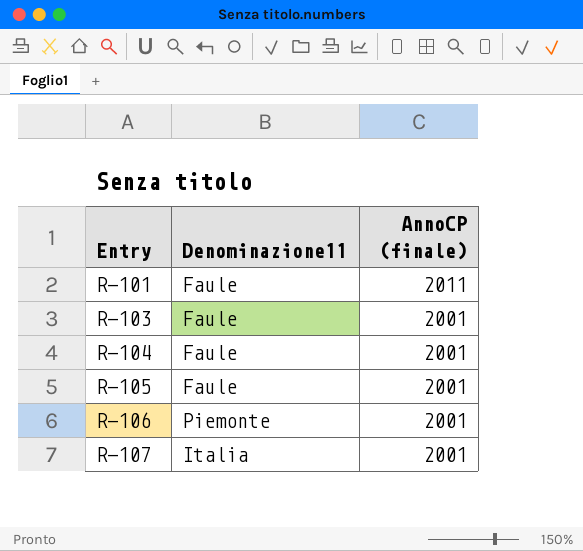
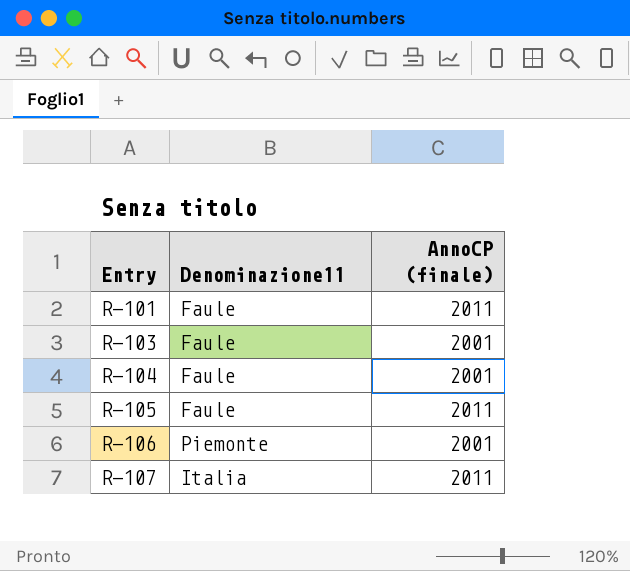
R-105 | AnnoCP (finale): 2001 -> 2011
R-107 | AnnoCP (finale): 2001 -> 2011

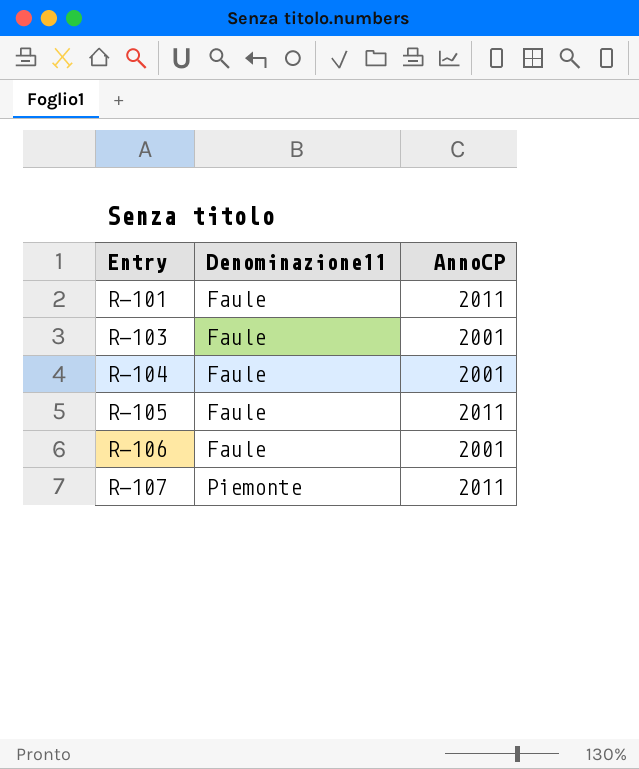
column name: AnnoCP (finale) -> AnnoCP
R-106 | Denominazione11: Piemonte -> Faule
R-107 | Denominazione11: Italia -> Piemonte

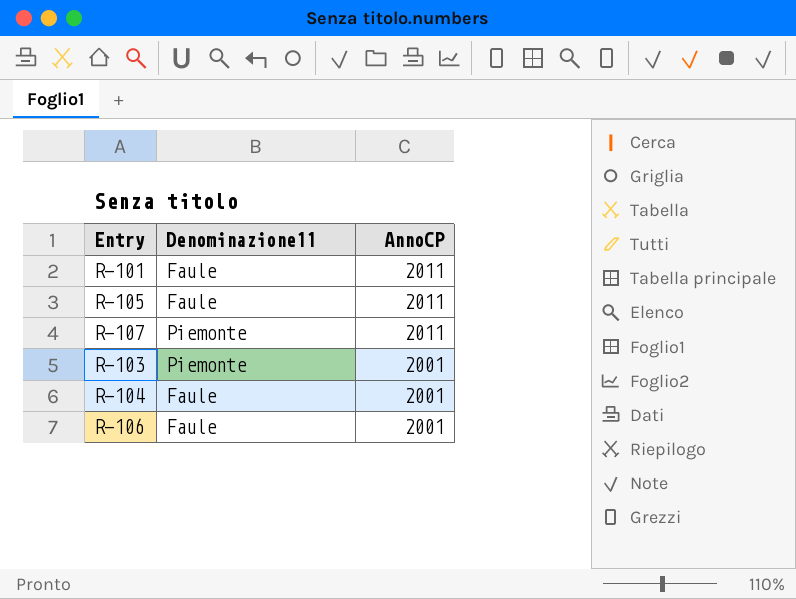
row order: Entry ascending -> AnnoCP descending
R-103 | Denominazione11: Faule -> Piemonte

